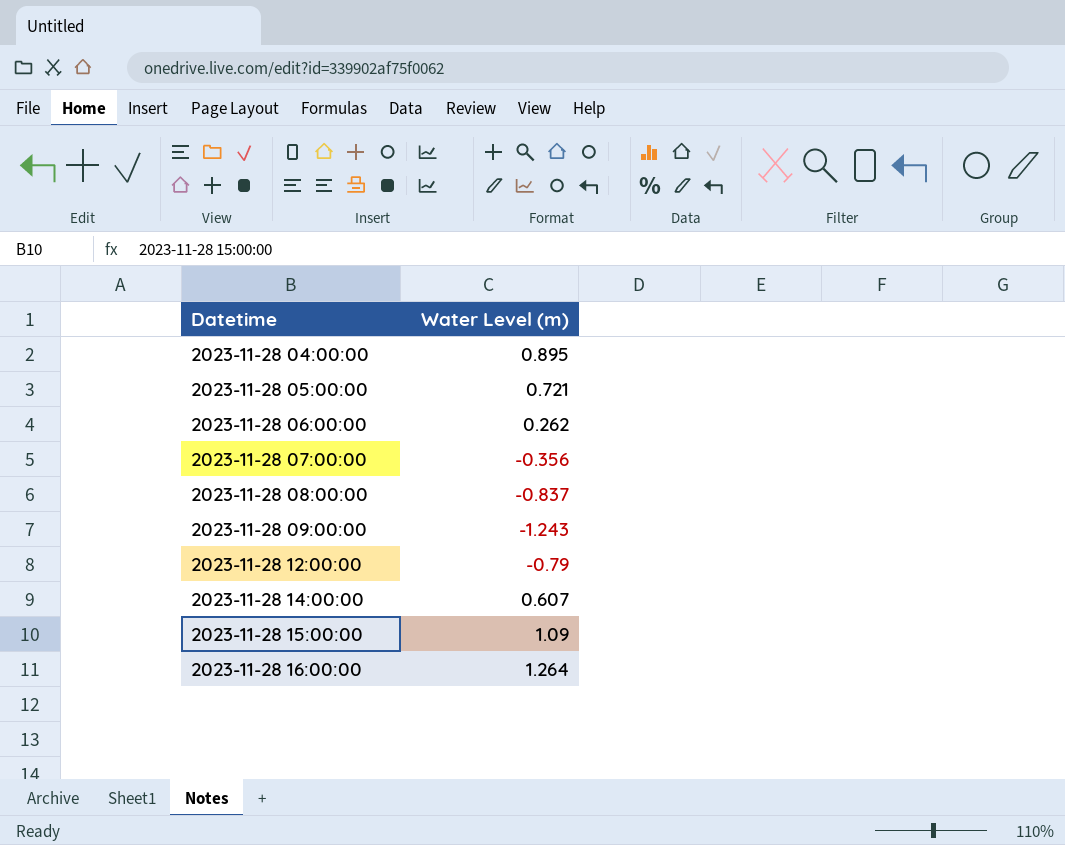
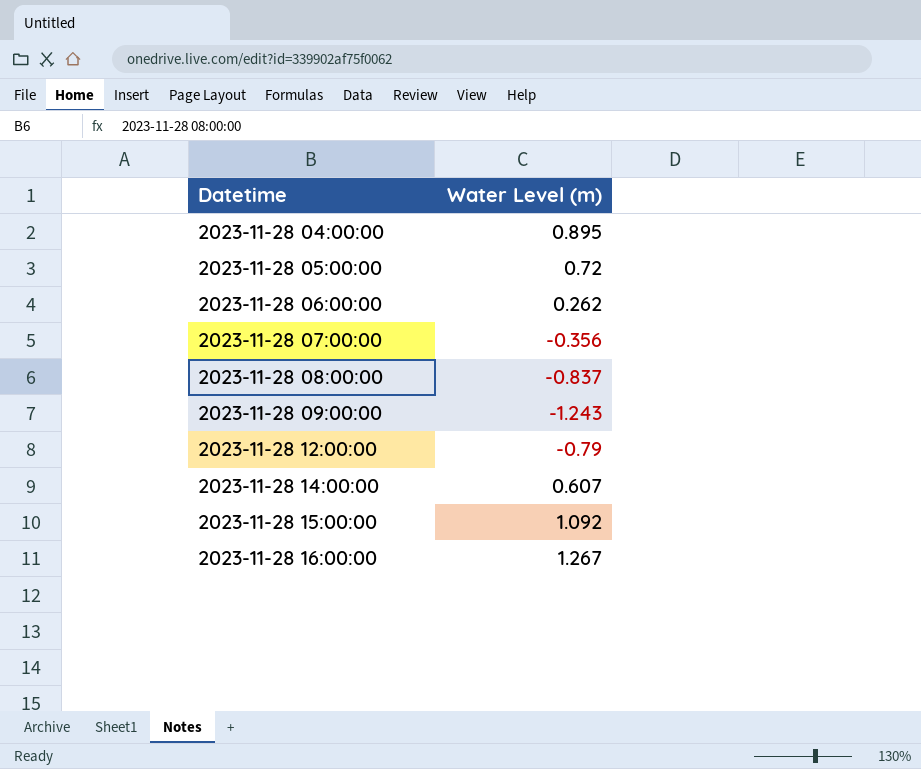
2023-11-28 05:00:00 | Water Level (m): 0.721 -> 0.72
2023-11-28 15:00:00 | Water Level (m): 1.09 -> 1.092
2023-11-28 16:00:00 | Water Level (m): 1.264 -> 1.267

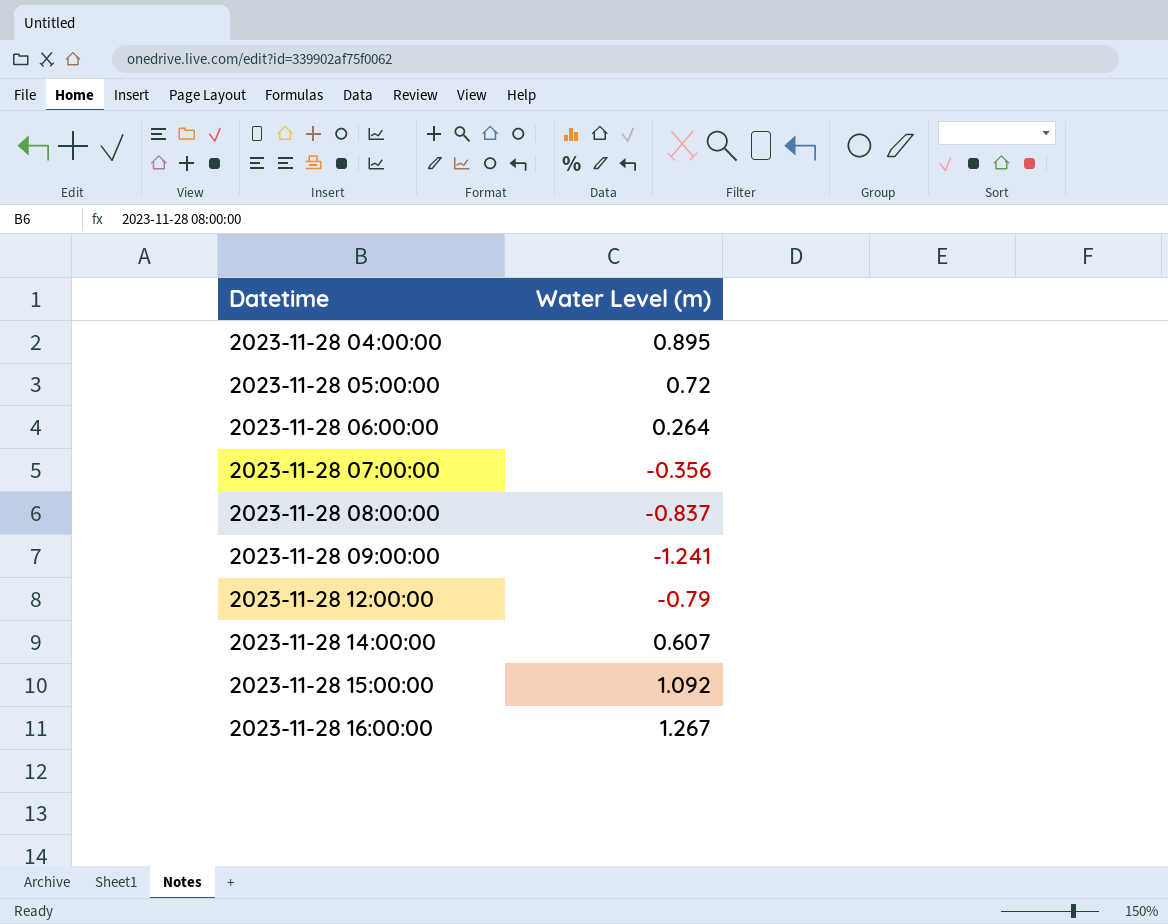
2023-11-28 06:00:00 | Water Level (m): 0.262 -> 0.264
2023-11-28 09:00:00 | Water Level (m): -1.243 -> -1.241

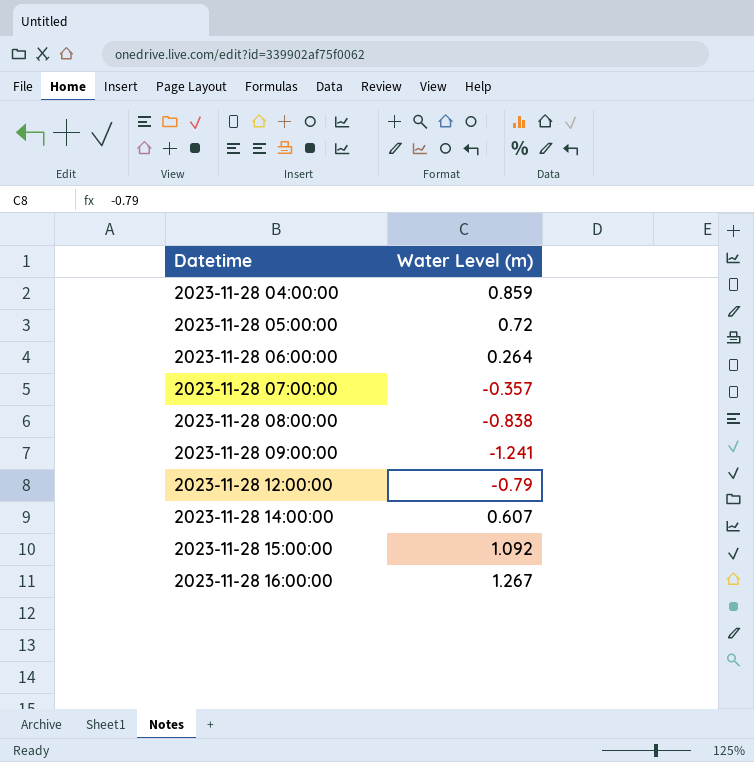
2023-11-28 04:00:00 | Water Level (m): 0.895 -> 0.859
2023-11-28 07:00:00 | Water Level (m): -0.356 -> -0.357
2023-11-28 08:00:00 | Water Level (m): -0.837 -> -0.838

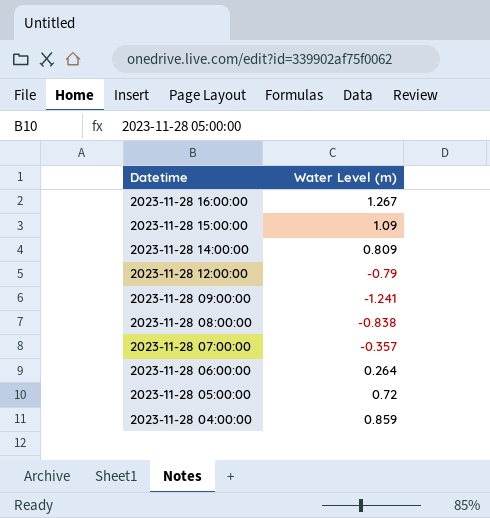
row order: Datetime ascending -> Datetime descending
2023-11-28 15:00:00 | Water Level (m): 1.092 -> 1.09
2023-11-28 14:00:00 | Water Level (m): 0.607 -> 0.809

